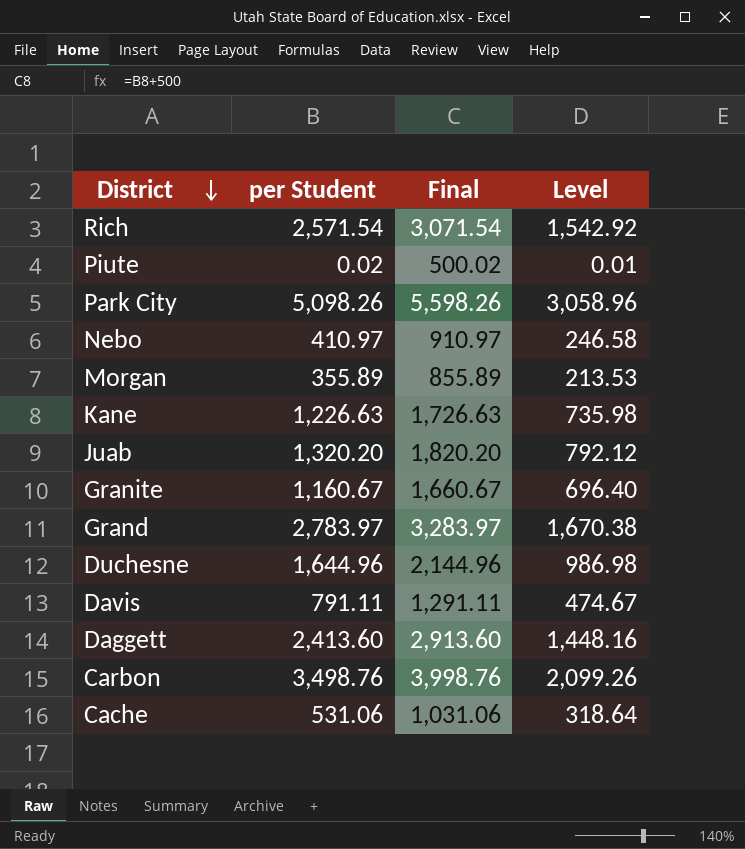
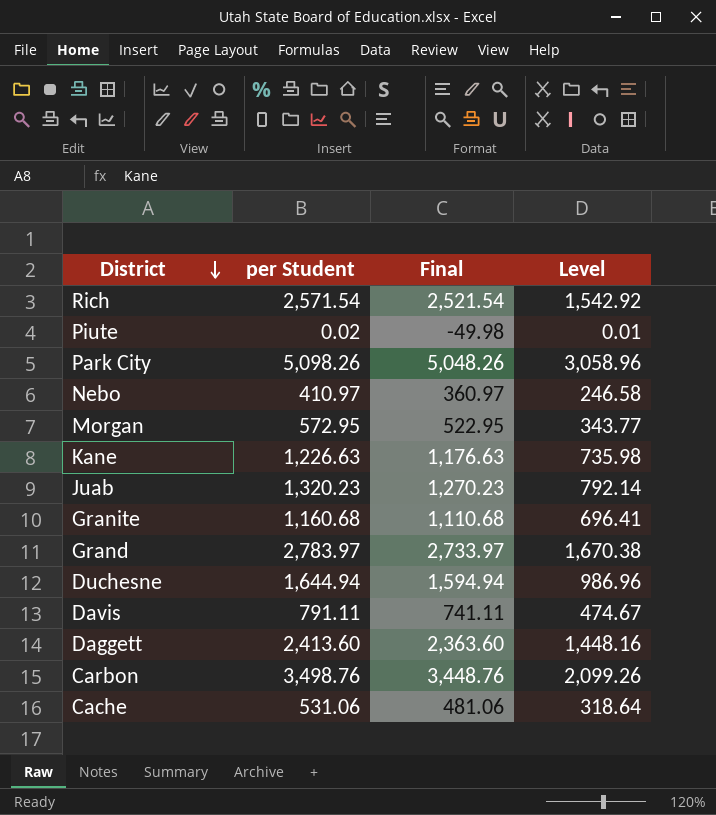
column Final | formula: [per Student] + 500 -> [per Student] - 50
Morgan | per Student: 355.89 -> 572.95
Morgan | Level: 213.53 -> 343.77
Juab | per Student: 1,320.20 -> 1,320.23
Juab | Level: 792.12 -> 792.14
Granite | per Student: 1,160.67 -> 1,160.68
Granite | Level: 696.40 -> 696.41
Duchesne | per Student: 1,644.96 -> 1,644.94
Duchesne | Level: 986.98 -> 986.96

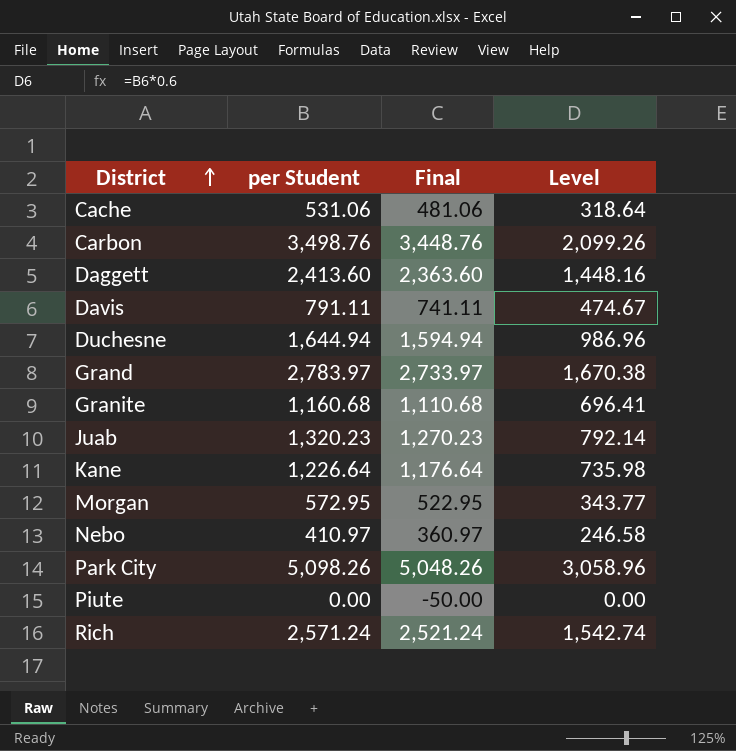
row order: District descending -> District ascending
Kane | per Student: 1,226.63 -> 1,226.64
Kane | Final: 1,176.63 -> 1,176.64
Piute | per Student: 0.02 -> 0.00
Piute | Final: -49.98 -> -50.00
Piute | Level: 0.01 -> 0.00
Rich | per Student: 2,571.54 -> 2,571.24
Rich | Final: 2,521.54 -> 2,521.24
Rich | Level: 1,542.92 -> 1,542.74

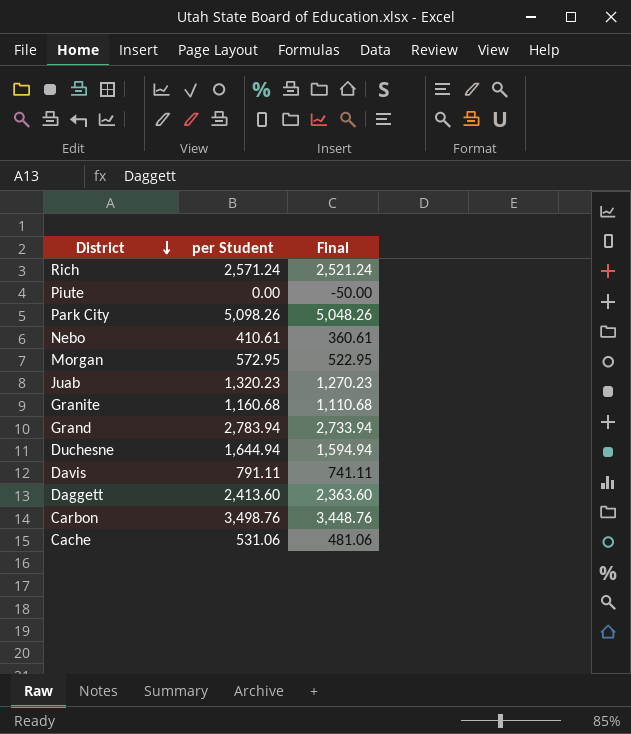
row order: District ascending -> District descending
column Level | formula: [per Student] * 0.6 -> none
row Kane: 1,226.64 | 1,176.64 | 735.98 -> none
Nebo | per Student: 410.97 -> 410.61
Nebo | Final: 360.97 -> 360.61
Grand | per Student: 2,783.97 -> 2,783.94
Grand | Final: 2,733.97 -> 2,733.94

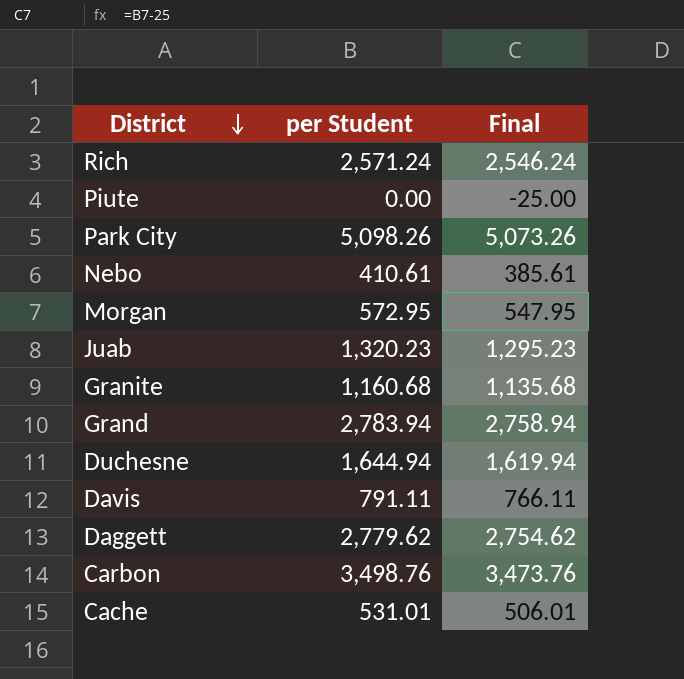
column Final | formula: [per Student] - 50 -> [per Student] - 25
Daggett | per Student: 2,413.60 -> 2,779.62
Cache | per Student: 531.06 -> 531.01

